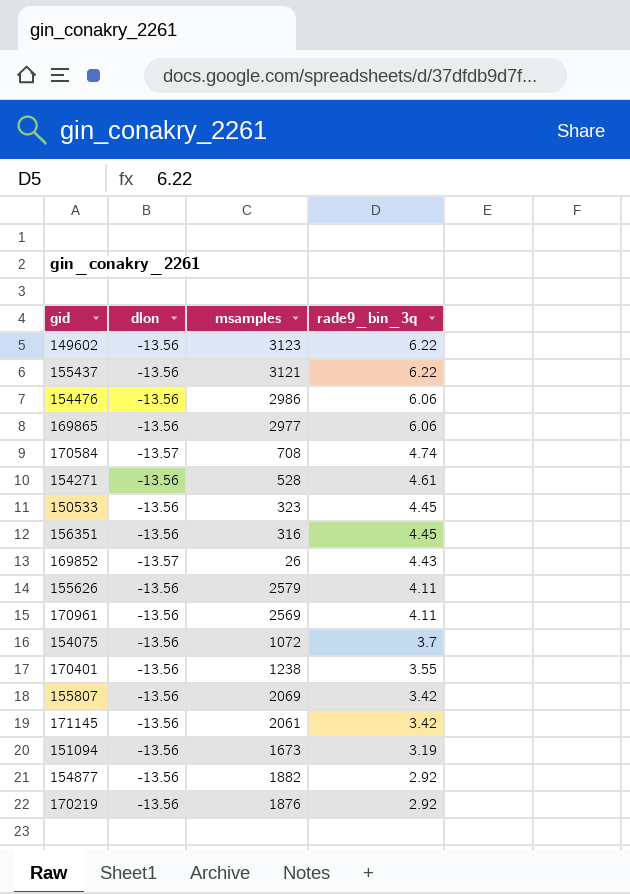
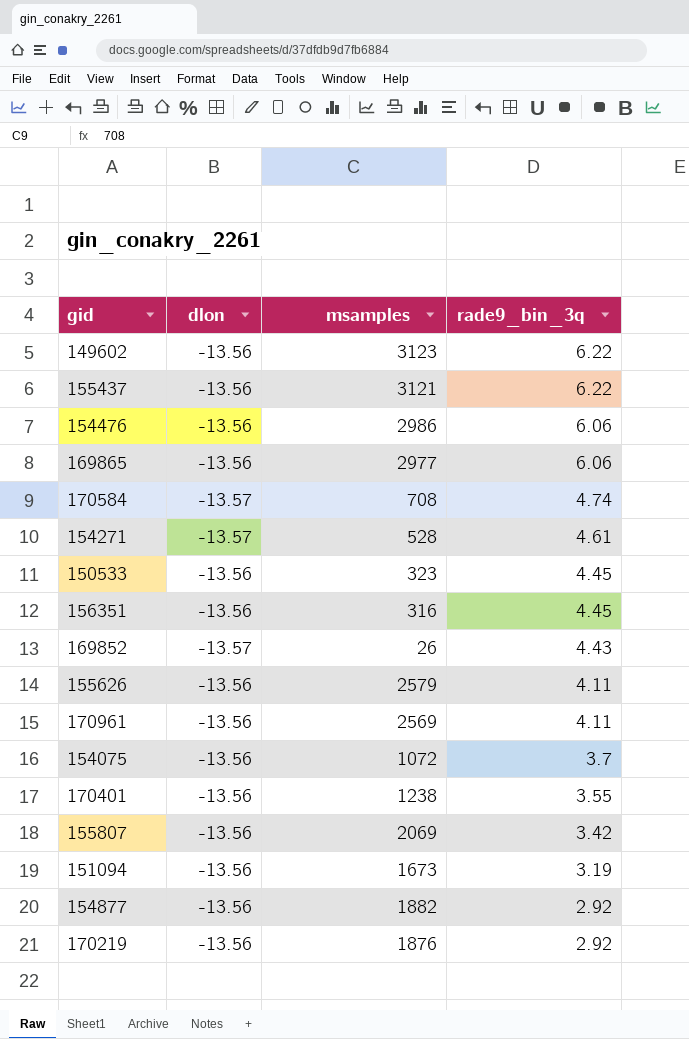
row 171145: -13.56 | 2061 | 3.42 -> none
154271 | dlon: -13.56 -> -13.57

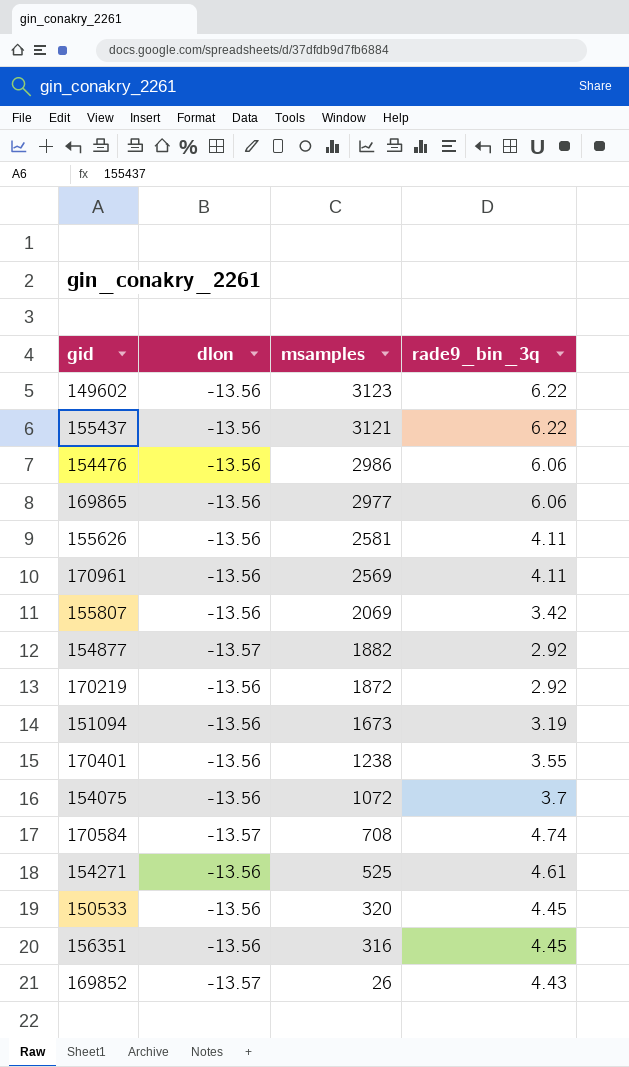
row order: rade9_bin_3q descending -> msamples descending
155626 | msamples: 2579 -> 2581
154877 | dlon: -13.56 -> -13.57
170219 | msamples: 1876 -> 1872
154271 | dlon: -13.57 -> -13.56
154271 | msamples: 528 -> 525
150533 | msamples: 323 -> 320

